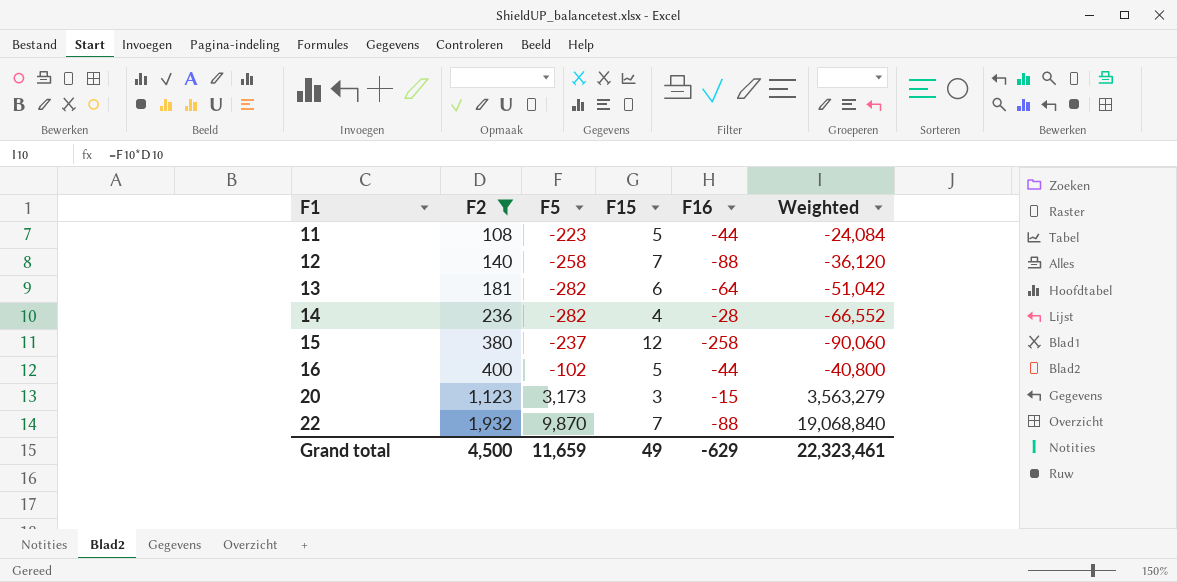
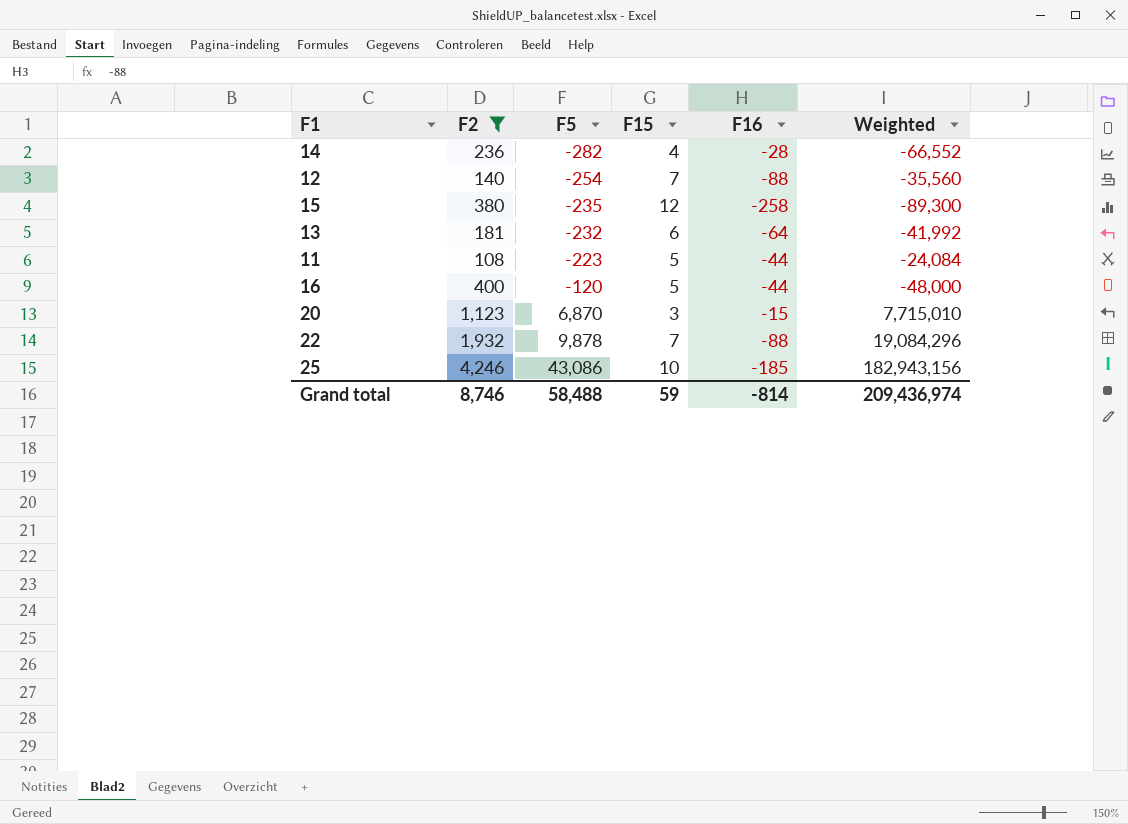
row order: F1 ascending -> F5 ascending
12 | F5: -258 -> -254
12 | Weighted: -36,120 -> -35,560
15 | F5: -237 -> -235
15 | Weighted: -90,060 -> -89,300
13 | F5: -282 -> -232
13 | Weighted: -51,042 -> -41,992
16 | F5: -102 -> -120
16 | Weighted: -40,800 -> -48,000
20 | F5: 3,173 -> 6,870
20 | Weighted: 3,563,279 -> 7,715,010
22 | F5: 9,870 -> 9,878
22 | Weighted: 19,068,840 -> 19,084,296
row 25: none -> 4,246 | 43,086 | 10 | -185 | 182,943,156
Grand total | F2: 4,500 -> 8,746
Grand total | F5: 11,659 -> 58,488
Grand total | F15: 49 -> 59
Grand total | F16: -629 -> -814
Grand total | Weighted: 22,323,461 -> 209,436,974

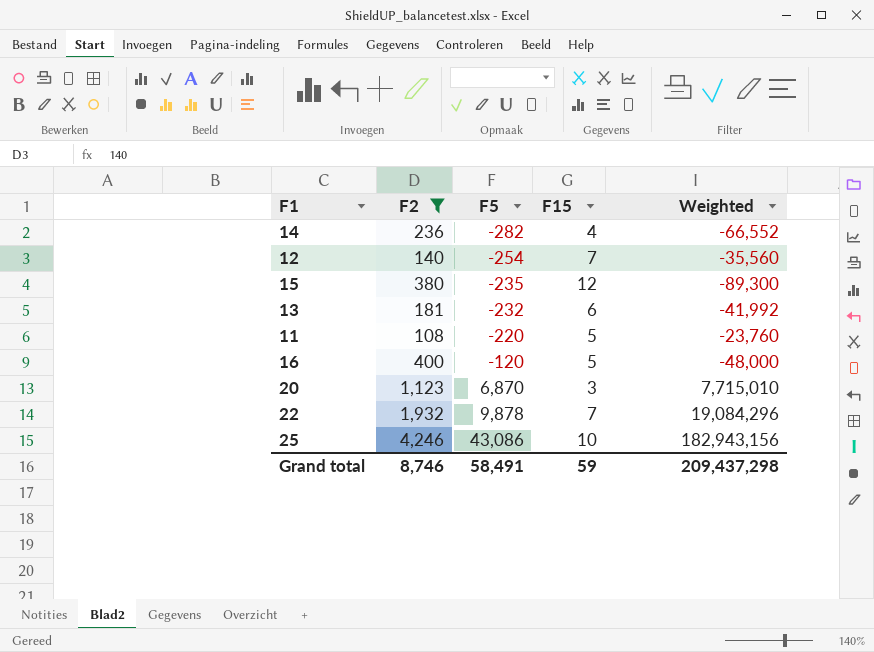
column F16 | position: 5 -> none
11 | F5: -223 -> -220
11 | Weighted: -24,084 -> -23,760
Grand total | F5: 58,488 -> 58,491
Grand total | Weighted: 209,436,974 -> 209,437,298

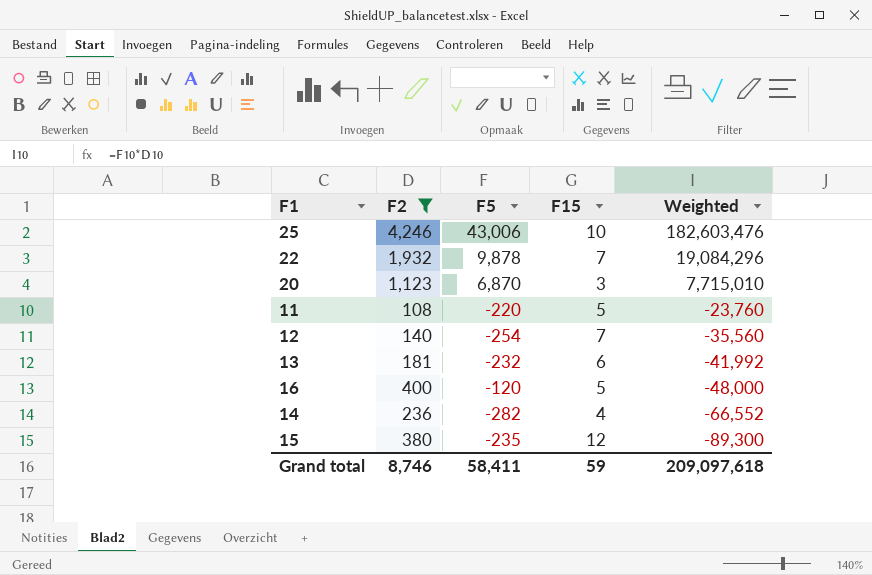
row order: F5 ascending -> Weighted descending
25 | F5: 43,086 -> 43,006
25 | Weighted: 182,943,156 -> 182,603,476
Grand total | F5: 58,491 -> 58,411
Grand total | Weighted: 209,437,298 -> 209,097,618

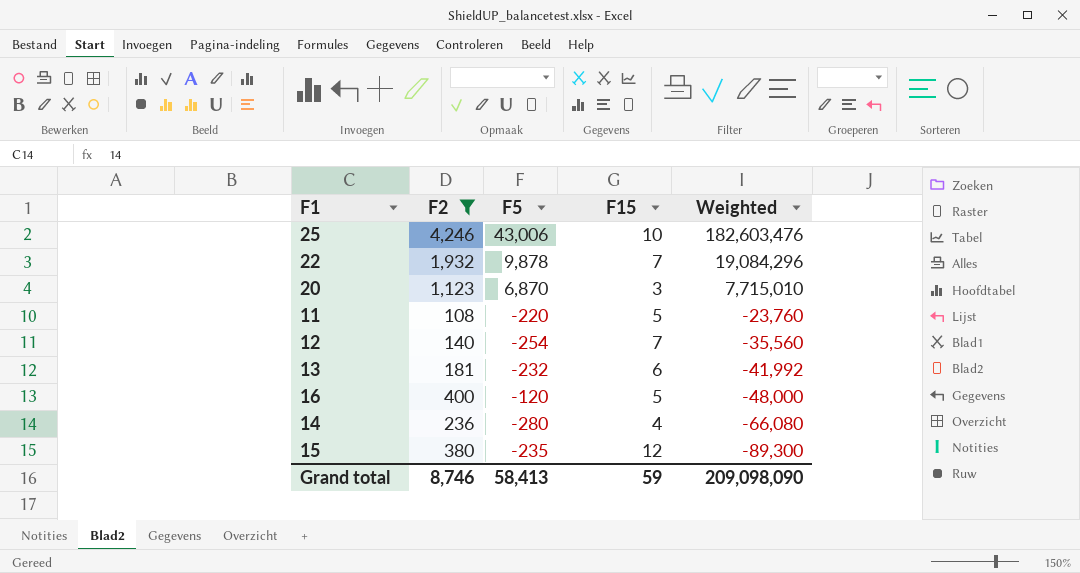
14 | F5: -282 -> -280
14 | Weighted: -66,552 -> -66,080
Grand total | F5: 58,411 -> 58,413
Grand total | Weighted: 209,097,618 -> 209,098,090

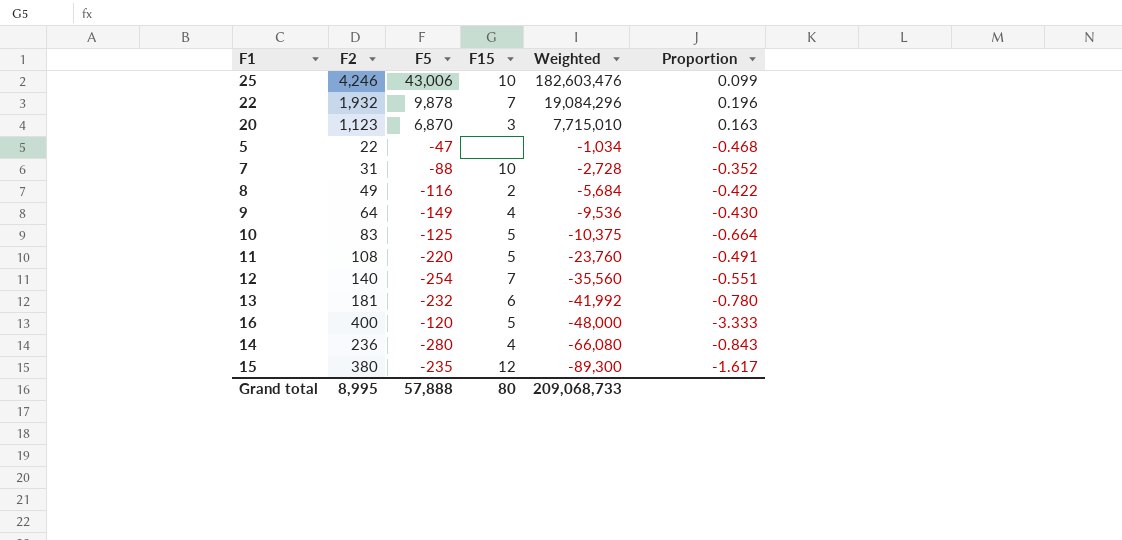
filter: F2 >= 108 -> none
column Proportion | formula: none -> [F2] / [F5]
Grand total | F2: 8,746 -> 8,995
Grand total | F5: 58,413 -> 57,888
Grand total | F15: 59 -> 80
Grand total | Weighted: 209,098,090 -> 209,068,733

